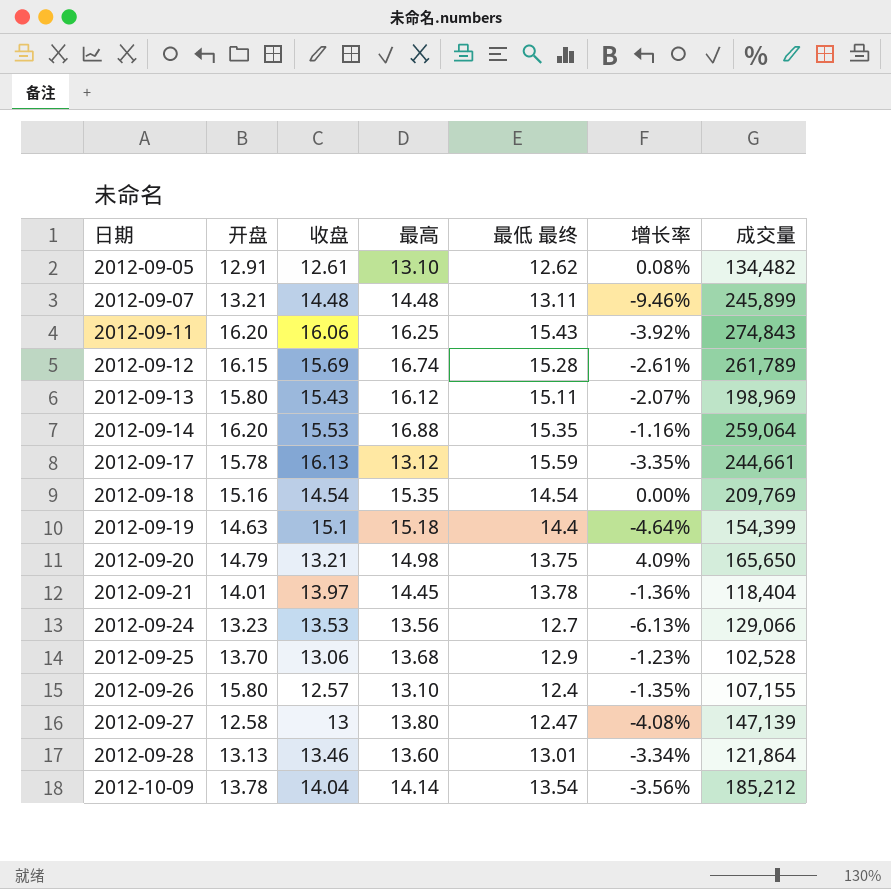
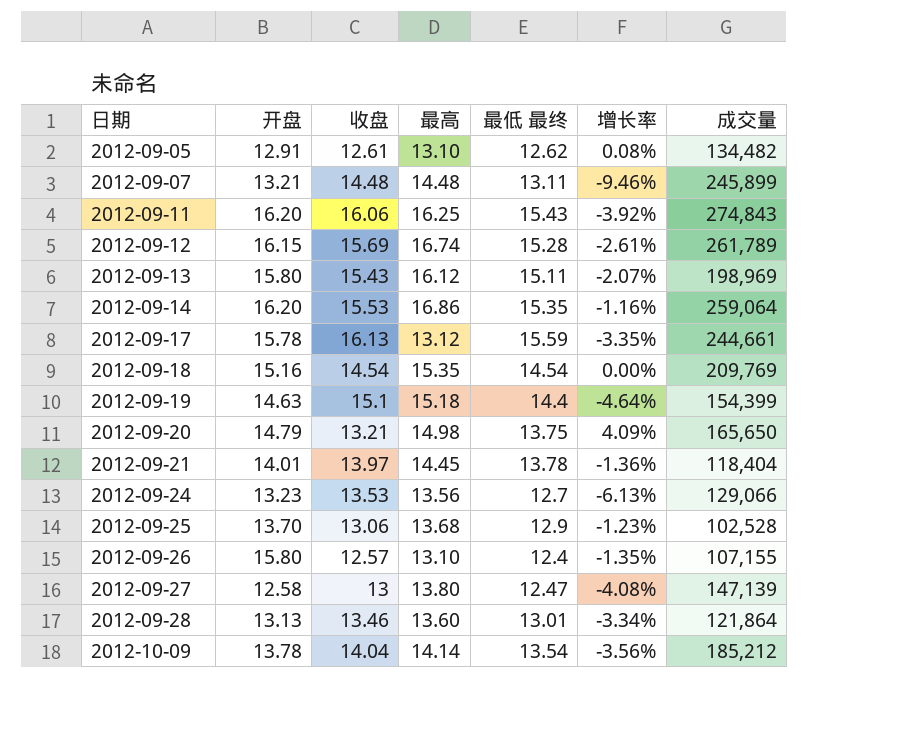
2012-09-14 | 最高: 16.88 -> 16.86

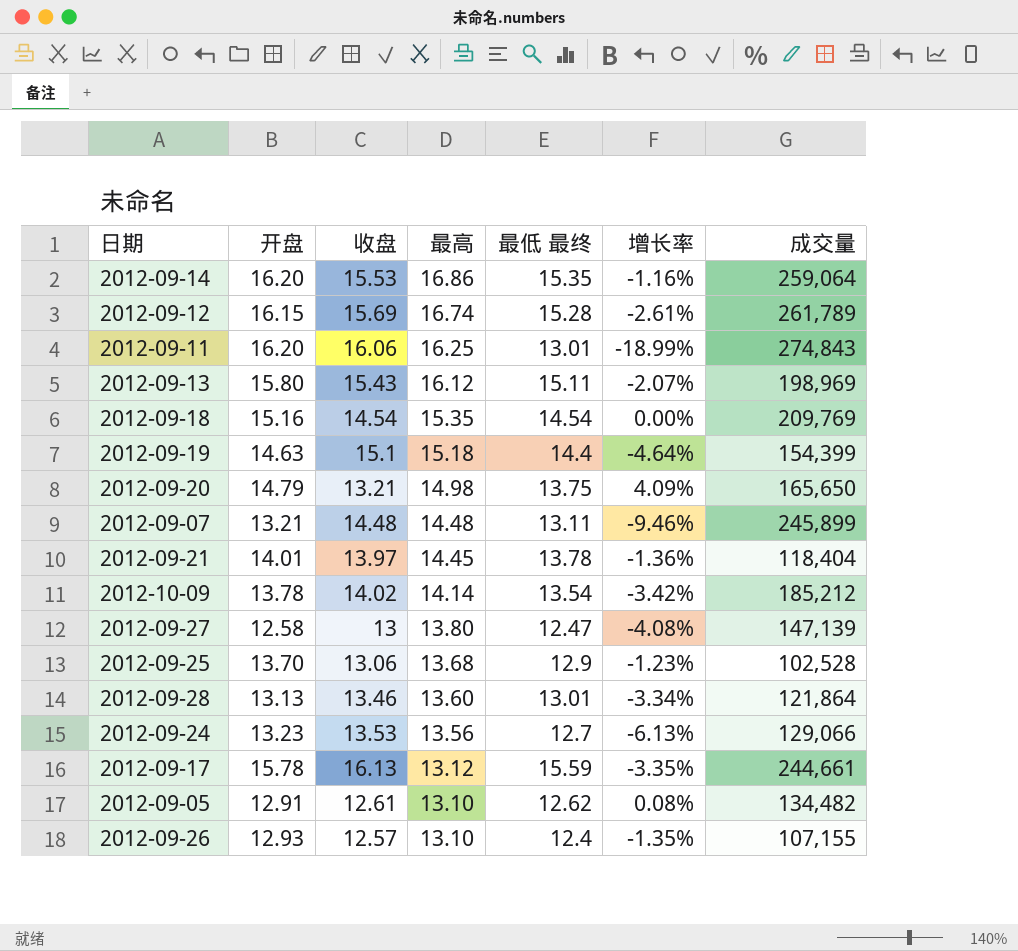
row order: 日期 ascending -> 最高 descending
2012-09-11 | 最低 最终: 15.43 -> 13.01
2012-09-11 | 增长率: -3.92% -> -18.99%
2012-10-09 | 收盘: 14.04 -> 14.02
2012-10-09 | 增长率: -3.56% -> -3.42%
2012-09-26 | 开盘: 15.80 -> 12.93

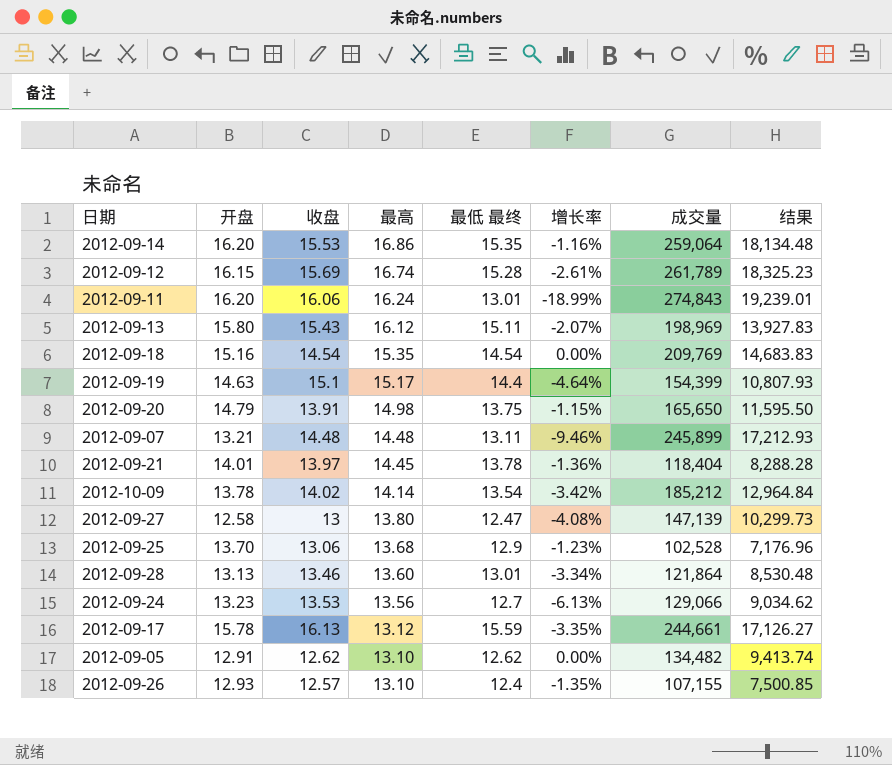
column 结果 | formula: none -> [成交量] * 0.07
2012-09-11 | 最高: 16.25 -> 16.24
2012-09-19 | 最高: 15.18 -> 15.17
2012-09-20 | 收盘: 13.21 -> 13.91
2012-09-20 | 增长率: 4.09% -> -1.15%
2012-09-05 | 收盘: 12.61 -> 12.62
2012-09-05 | 增长率: 0.08% -> 0.00%

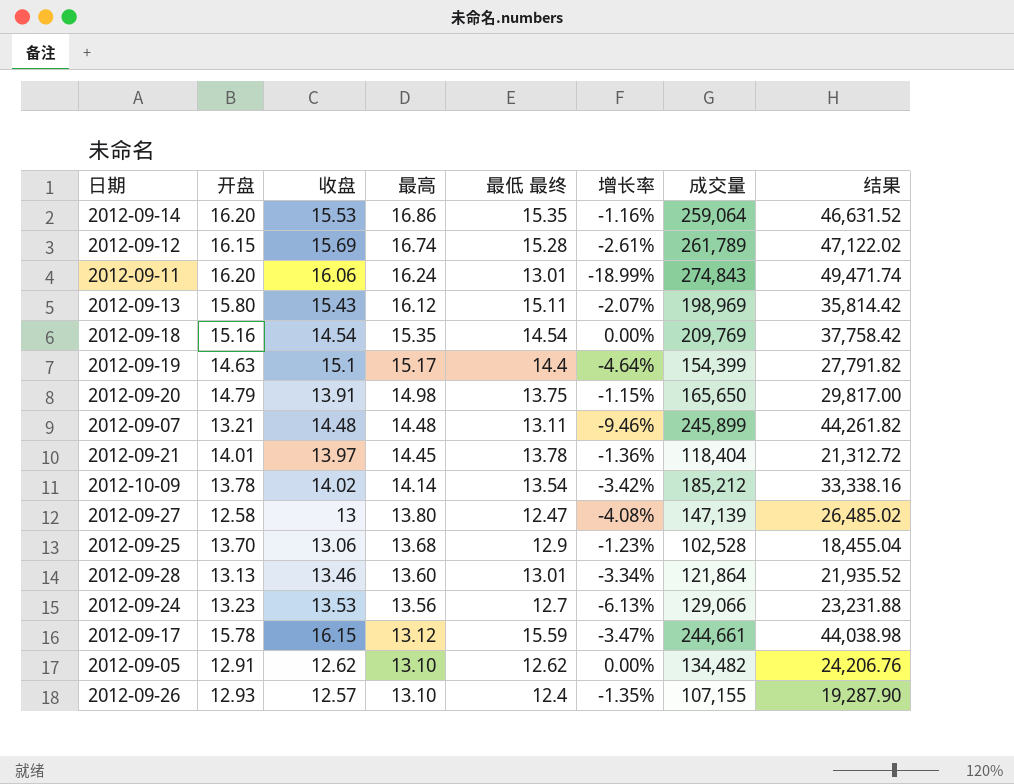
column 结果 | formula: [成交量] * 0.07 -> [成交量] * 0.18
2012-09-17 | 收盘: 16.13 -> 16.15
2012-09-17 | 增长率: -3.35% -> -3.47%

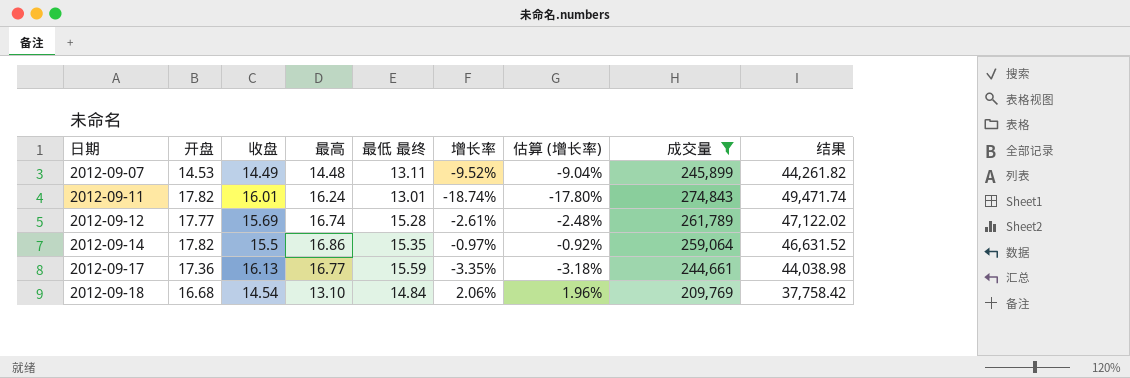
filter: none -> 成交量 >= 209,769
row order: 最高 descending -> 日期 ascending
column 估算 (增长率) | formula: none -> [增长率] * 0.95
2012-09-07 | 开盘: 13.21 -> 14.53
2012-09-07 | 收盘: 14.48 -> 14.49
2012-09-07 | 增长率: -9.46% -> -9.52%
2012-09-11 | 开盘: 16.20 -> 17.82
2012-09-11 | 收盘: 16.06 -> 16.01
2012-09-11 | 增长率: -18.99% -> -18.74%
2012-09-12 | 开盘: 16.15 -> 17.77
2012-09-14 | 开盘: 16.20 -> 17.82
2012-09-14 | 收盘: 15.53 -> 15.5
2012-09-14 | 增长率: -1.16% -> -0.97%
2012-09-17 | 开盘: 15.78 -> 17.36
2012-09-17 | 收盘: 16.15 -> 16.13
2012-09-17 | 最高: 13.12 -> 16.77
2012-09-17 | 增长率: -3.47% -> -3.35%
2012-09-18 | 开盘: 15.16 -> 16.68
2012-09-18 | 最高: 15.35 -> 13.10
2012-09-18 | 最低 最终: 14.54 -> 14.84
2012-09-18 | 增长率: 0.00% -> 2.06%

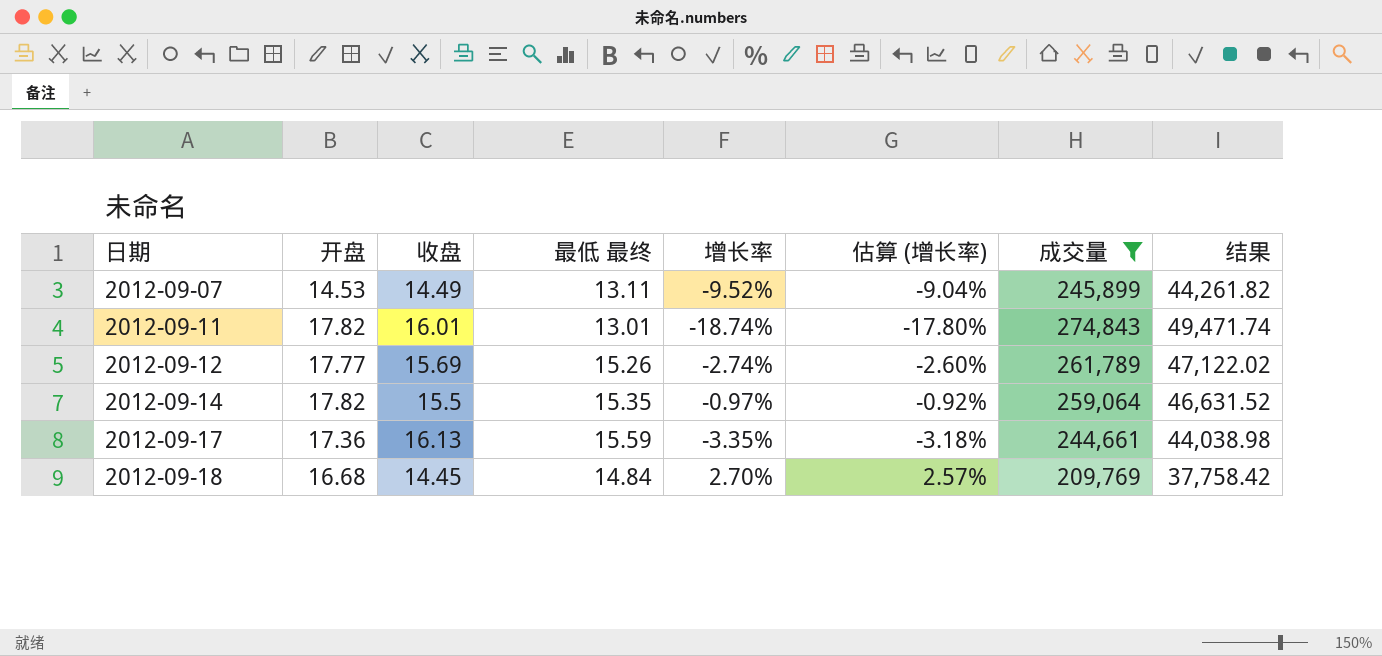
column 最高 | position: 4 -> none
2012-09-12 | 最低 最终: 15.28 -> 15.26
2012-09-12 | 增长率: -2.61% -> -2.74%
2012-09-12 | 估算 (增长率): -2.48% -> -2.60%
2012-09-18 | 收盘: 14.54 -> 14.45
2012-09-18 | 增长率: 2.06% -> 2.70%
2012-09-18 | 估算 (增长率): 1.96% -> 2.57%

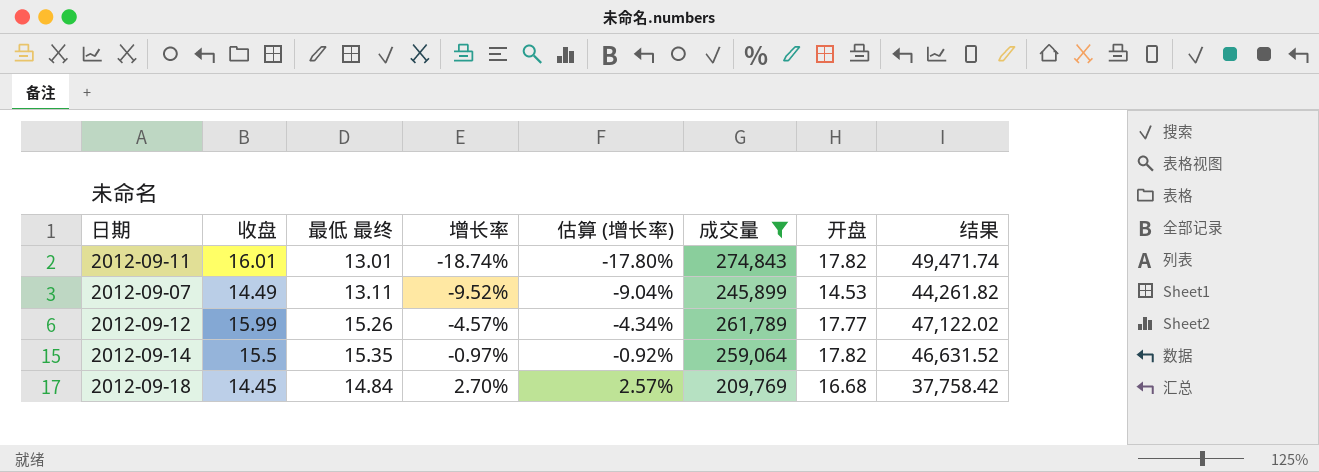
row order: 日期 ascending -> 增长率 ascending
column 开盘 | position: 2 -> 7
row 2012-09-17: 17.36 | 16.13 | 15.59 | -3.35% | -3.18% | 244,661 | 44,038.98 -> none
2012-09-12 | 收盘: 15.69 -> 15.99
2012-09-12 | 增长率: -2.74% -> -4.57%
2012-09-12 | 估算 (增长率): -2.60% -> -4.34%

